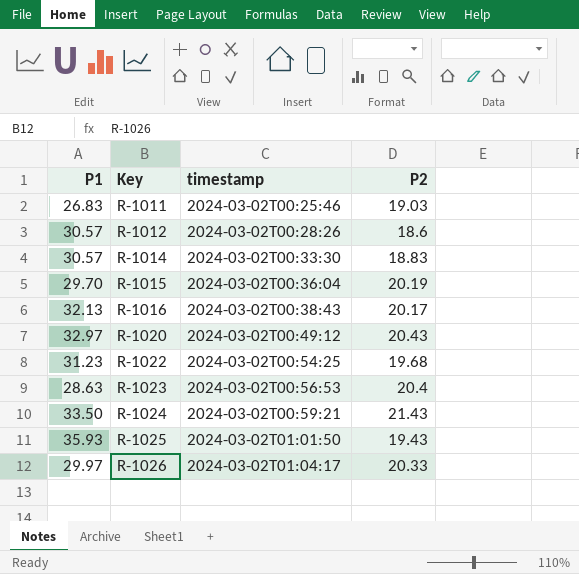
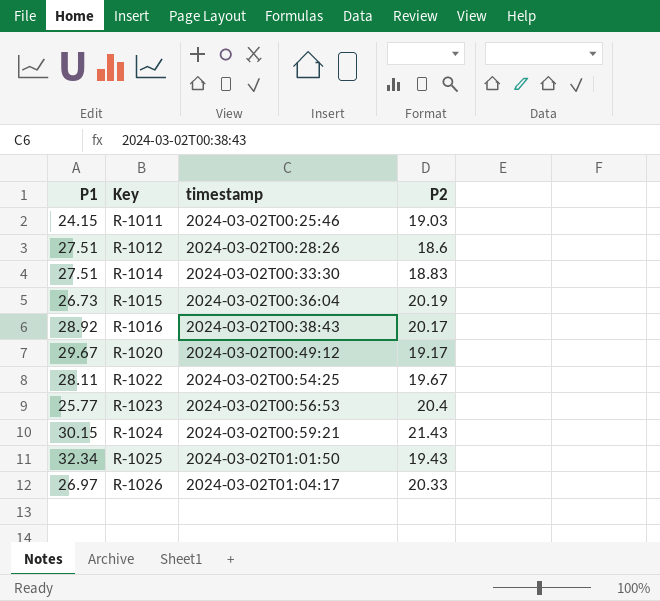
R-1011 | P1: 26.83 -> 24.15
R-1012 | P1: 30.57 -> 27.51
R-1014 | P1: 30.57 -> 27.51
R-1015 | P1: 29.70 -> 26.73
R-1016 | P1: 32.13 -> 28.92
R-1020 | P1: 32.97 -> 29.67
R-1020 | P2: 20.43 -> 19.17
R-1022 | P1: 31.23 -> 28.11
R-1022 | P2: 19.68 -> 19.67
R-1023 | P1: 28.63 -> 25.77
R-1024 | P1: 33.50 -> 30.15
R-1025 | P1: 35.93 -> 32.34
R-1026 | P1: 29.97 -> 26.97

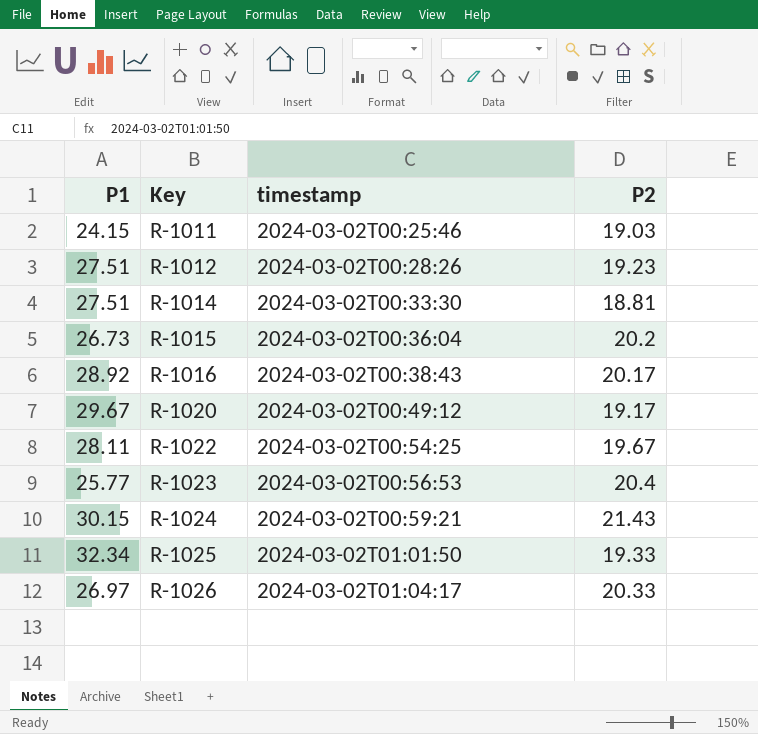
R-1012 | P2: 18.6 -> 19.23
R-1014 | P2: 18.83 -> 18.81
R-1015 | P2: 20.19 -> 20.2
R-1025 | P2: 19.43 -> 19.33

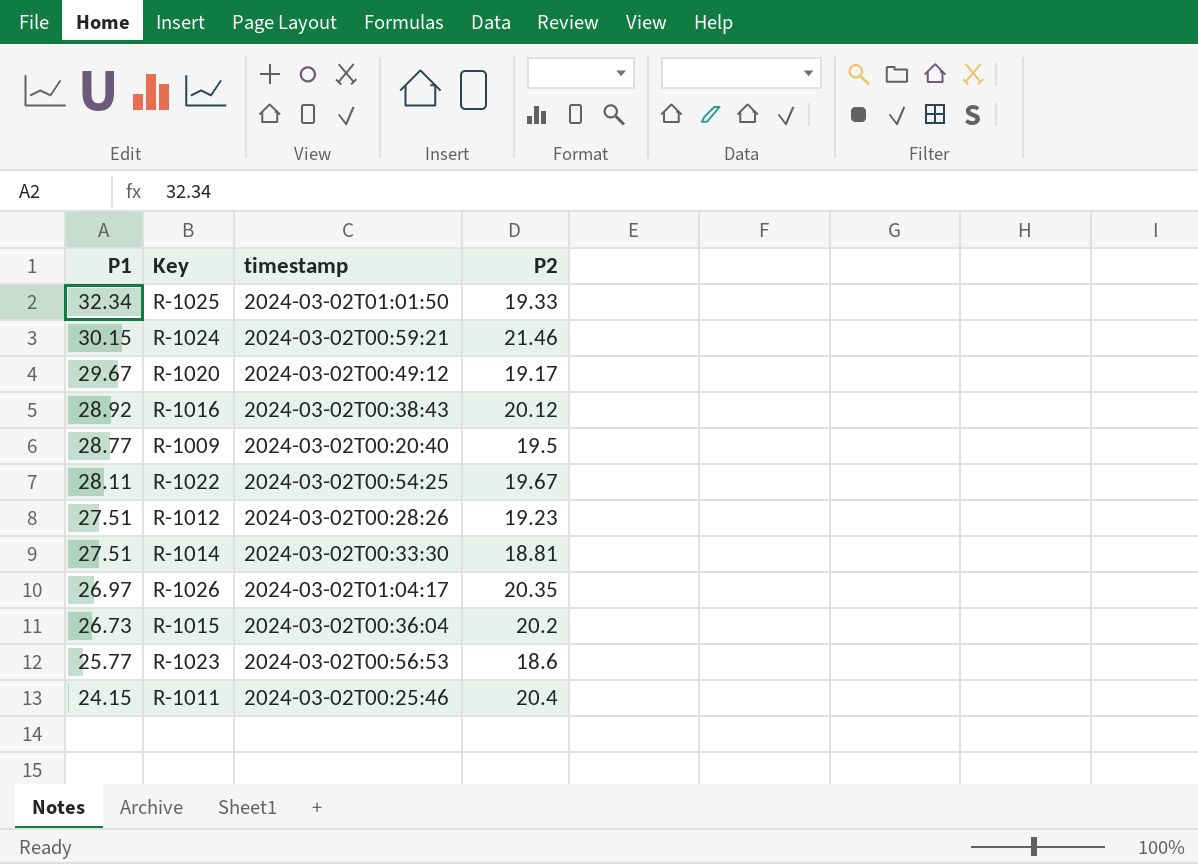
row order: Key ascending -> P1 descending
R-1024 | P2: 21.43 -> 21.46
R-1016 | P2: 20.17 -> 20.12
row R-1009: none -> 28.77 | 2024-03-02T00:20:40 | 19.5
R-1026 | P2: 20.33 -> 20.35
R-1023 | P2: 20.4 -> 18.6
R-1011 | P2: 19.03 -> 20.4

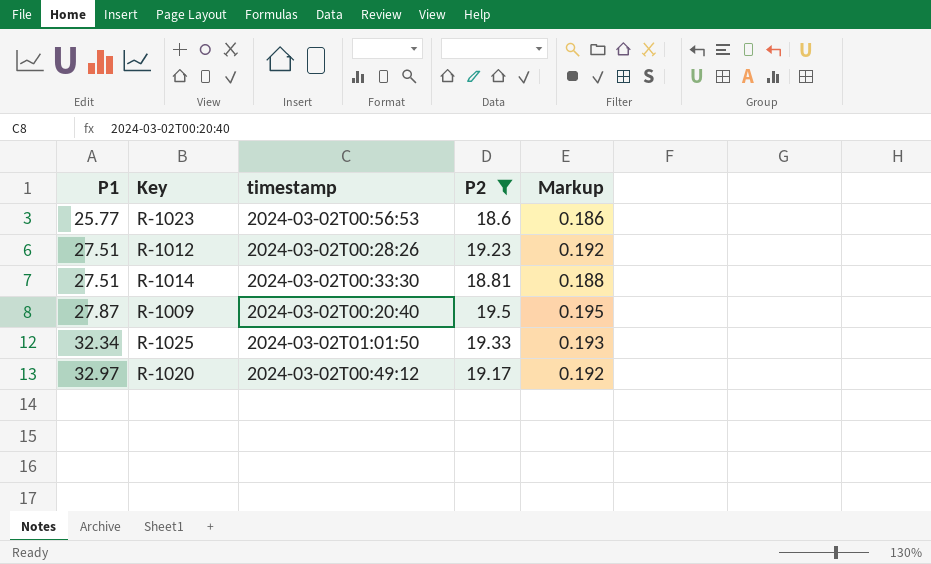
filter: none -> P2 <= 19.5
row order: P1 descending -> P1 ascending
column Markup | formula: none -> [P2] * 0.01
R-1009 | P1: 28.77 -> 27.87
R-1020 | P1: 29.67 -> 32.97

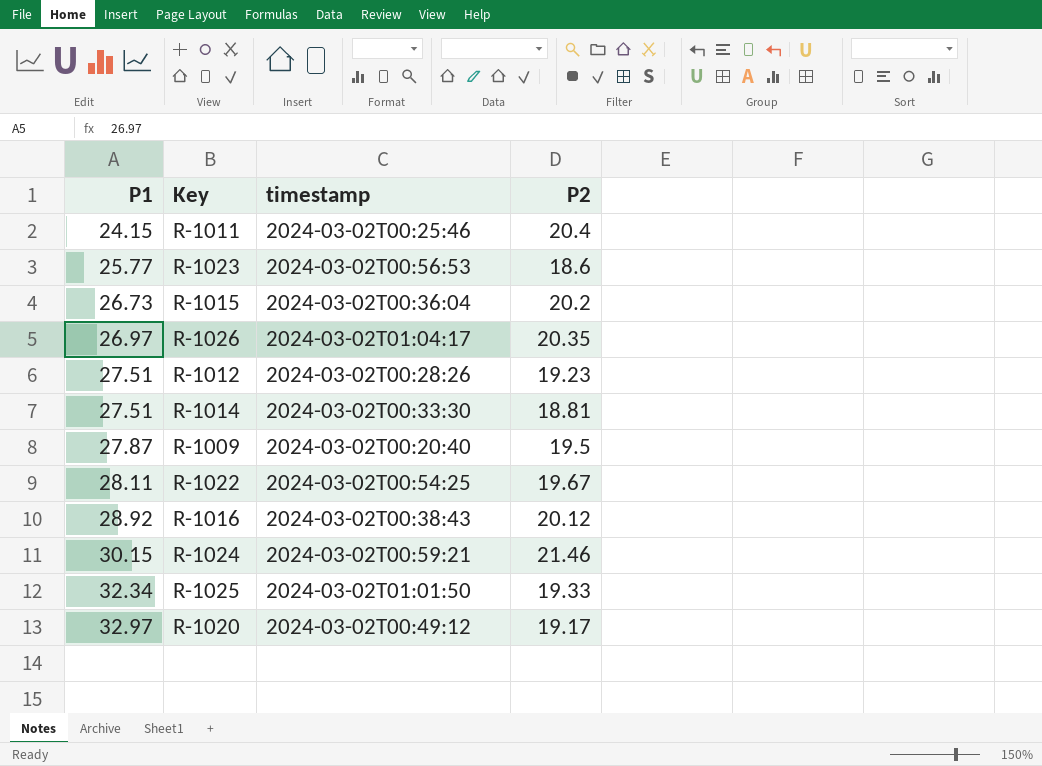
filter: P2 <= 19.5 -> none
column Markup | formula: [P2] * 0.01 -> none

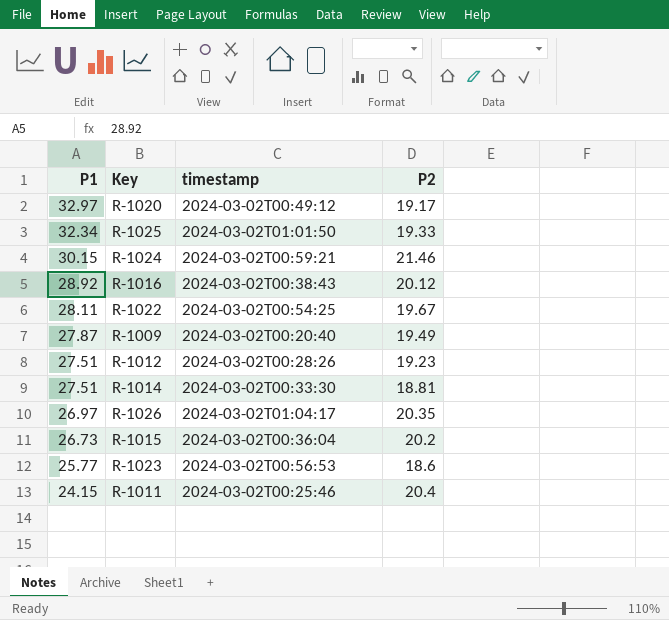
row order: P1 ascending -> P1 descending
R-1009 | P2: 19.5 -> 19.49

